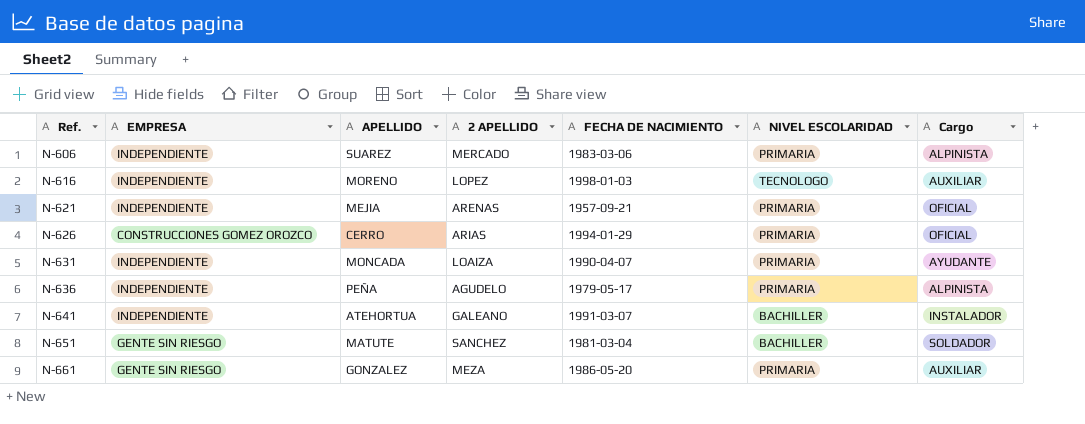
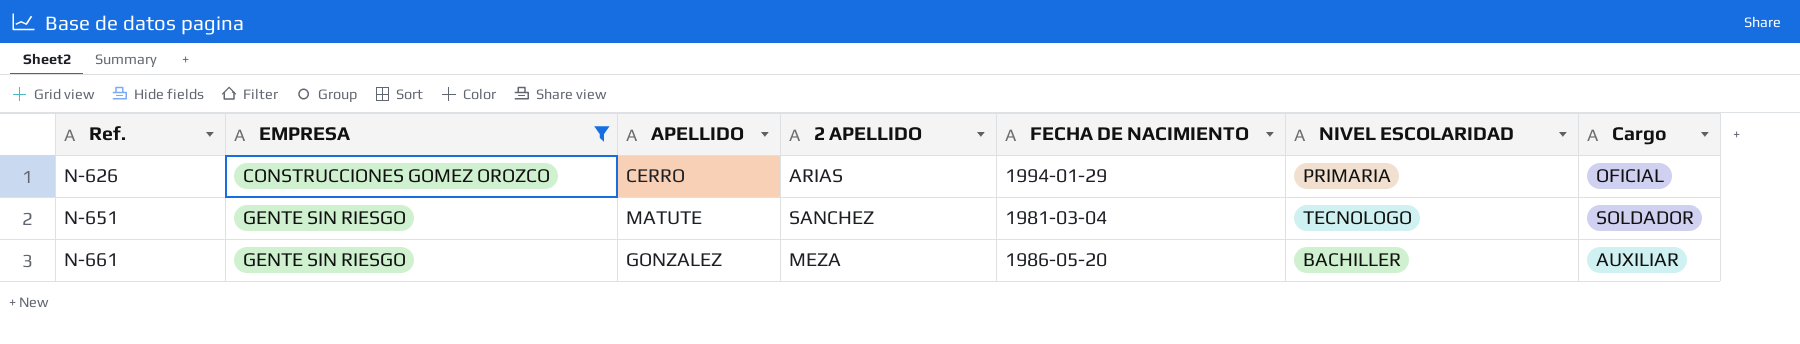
filter: none -> EMPRESA != INDEPENDIENTE
N-651 | NIVEL ESCOLARIDAD: BACHILLER -> TECNOLOGO
N-661 | NIVEL ESCOLARIDAD: PRIMARIA -> BACHILLER

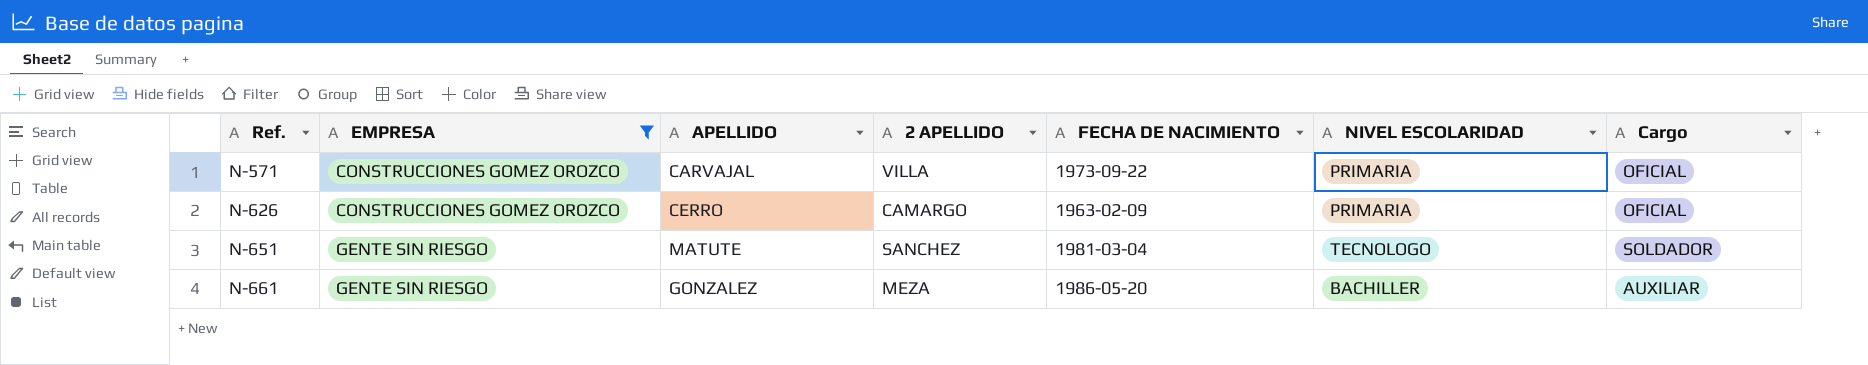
row N-571: none -> CONSTRUCCIONES GOMEZ OROZCO | CARVAJAL | VILLA | 1973-09-22 | PRIMARIA | OFICIAL
N-626 | 2 APELLIDO: ARIAS -> CAMARGO
N-626 | FECHA DE NACIMIENTO: 1994-01-29 -> 1963-02-09

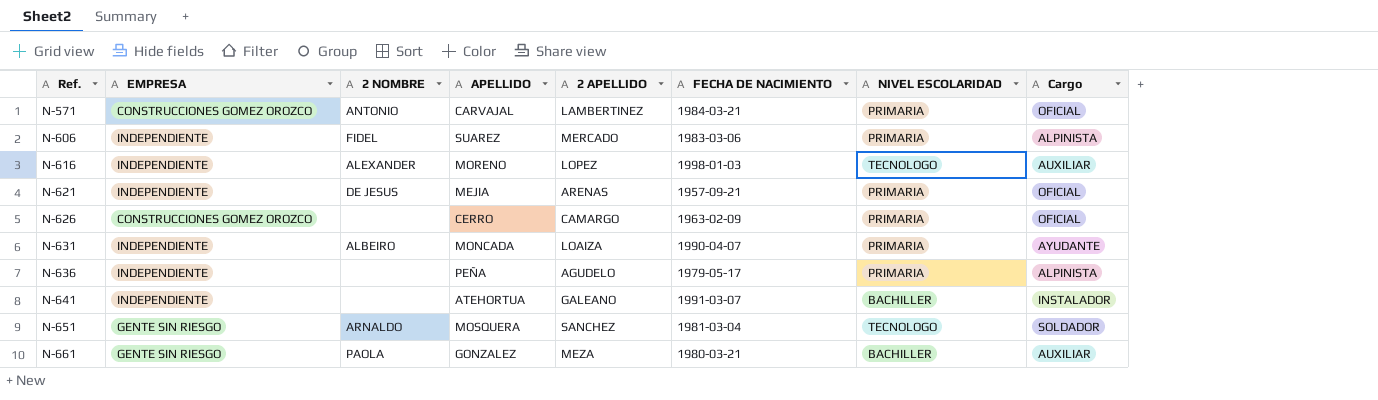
filter: EMPRESA != INDEPENDIENTE -> none
column 2 NOMBRE | position: none -> 3
N-571 | 2 APELLIDO: VILLA -> LAMBERTINEZ
N-571 | FECHA DE NACIMIENTO: 1973-09-22 -> 1984-03-21
N-651 | APELLIDO: MATUTE -> MOSQUERA
N-661 | FECHA DE NACIMIENTO: 1986-05-20 -> 1980-03-21

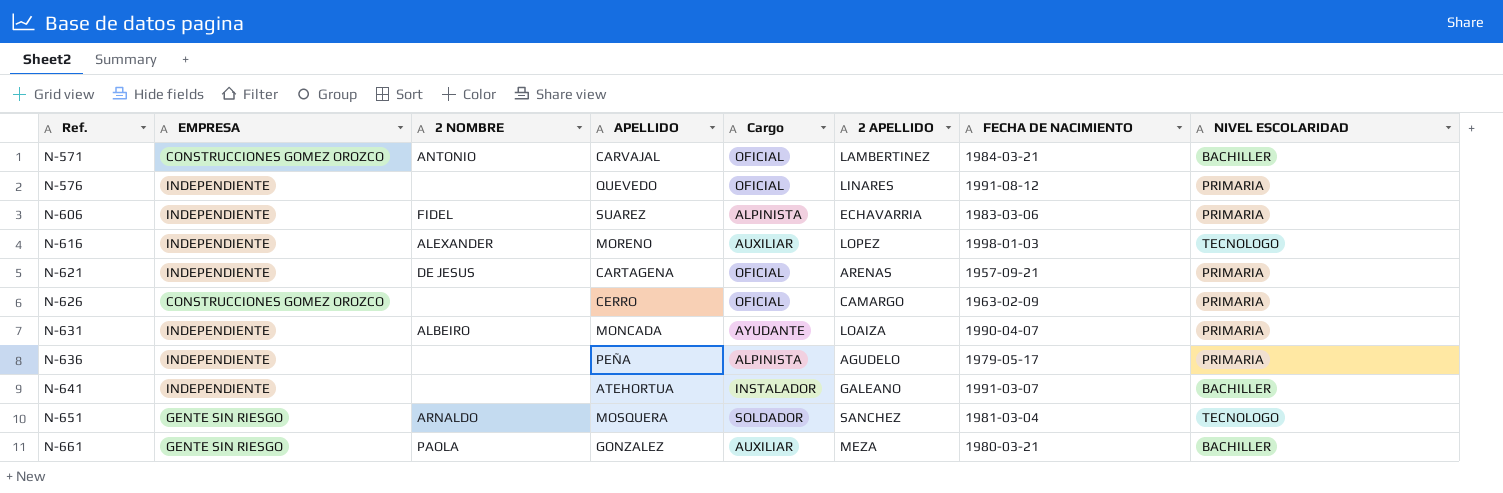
column Cargo | position: 8 -> 5
N-571 | NIVEL ESCOLARIDAD: PRIMARIA -> BACHILLER
row N-576: none -> INDEPENDIENTE | none | QUEVEDO | OFICIAL | LINARES | 1991-08-12 | PRIMARIA
N-606 | 2 APELLIDO: MERCADO -> ECHAVARRIA
N-621 | APELLIDO: MEJIA -> CARTAGENA

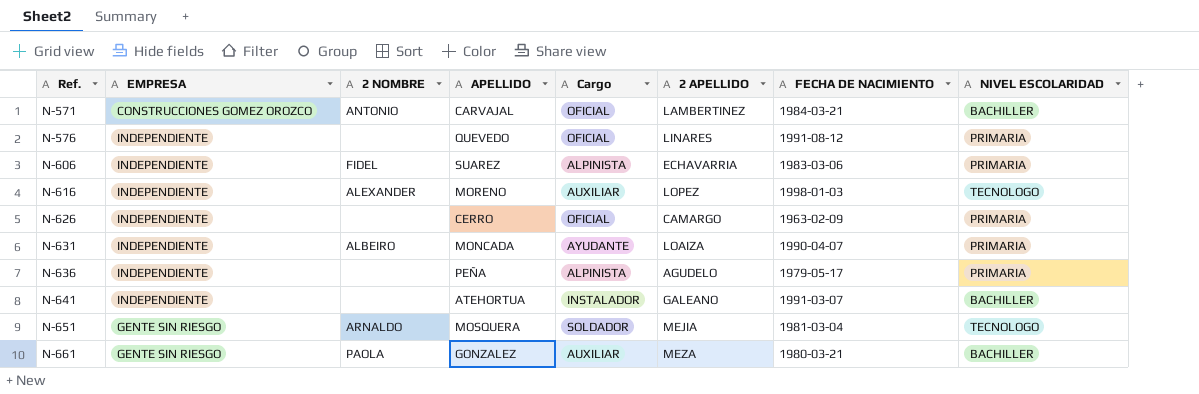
row N-621: INDEPENDIENTE | DE JESUS | CARTAGENA | OFICIAL | ARENAS | 1957-09-21 | PRIMARIA -> none
N-626 | EMPRESA: CONSTRUCCIONES GOMEZ OROZCO -> INDEPENDIENTE
N-651 | 2 APELLIDO: SANCHEZ -> MEJIA

